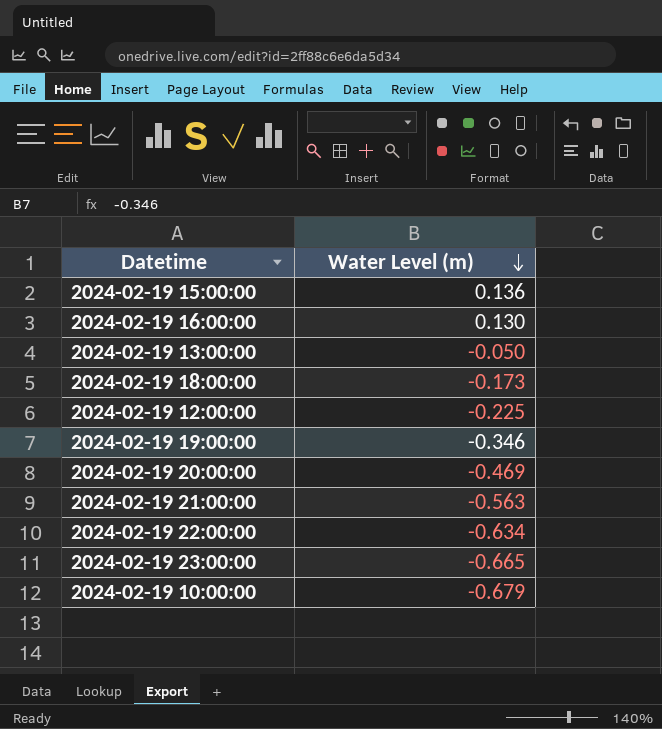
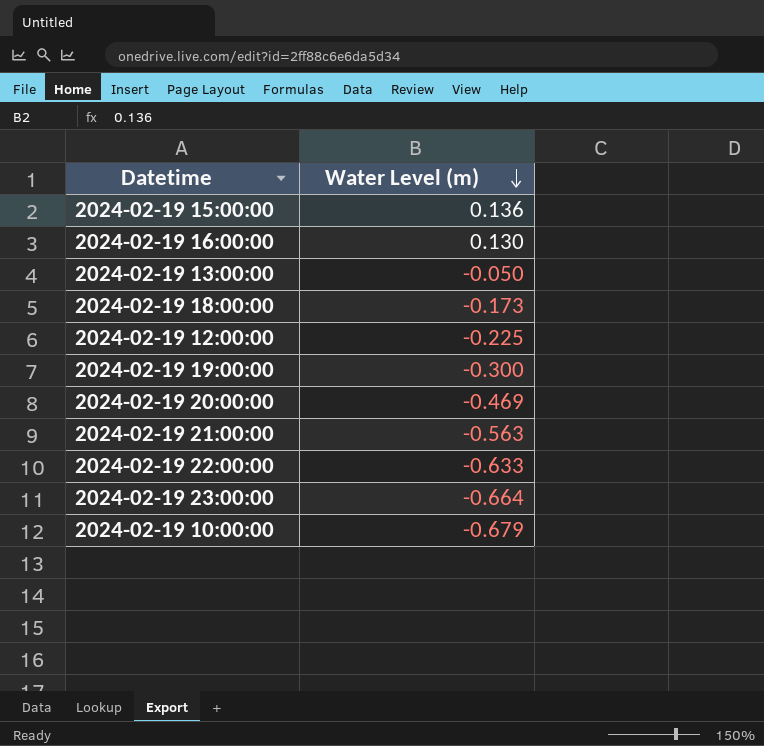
2024-02-19 19:00:00 | Water Level (m): -0.346 -> -0.300
2024-02-19 22:00:00 | Water Level (m): -0.634 -> -0.633
2024-02-19 23:00:00 | Water Level (m): -0.665 -> -0.664

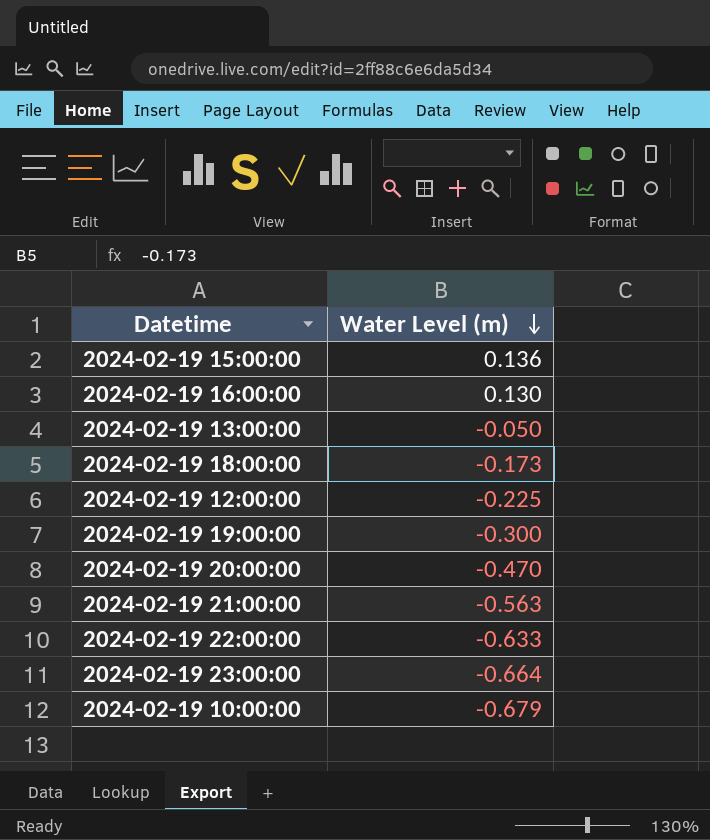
2024-02-19 20:00:00 | Water Level (m): -0.469 -> -0.470

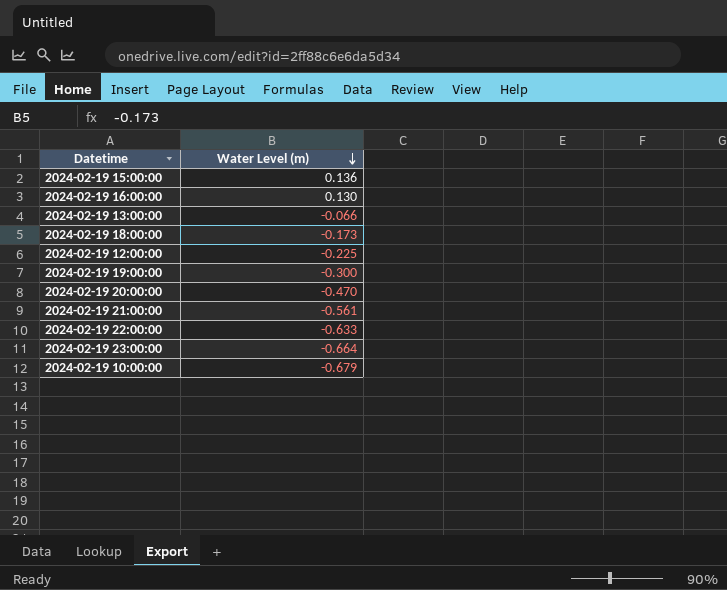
2024-02-19 13:00:00 | Water Level (m): -0.050 -> -0.066
2024-02-19 21:00:00 | Water Level (m): -0.563 -> -0.561

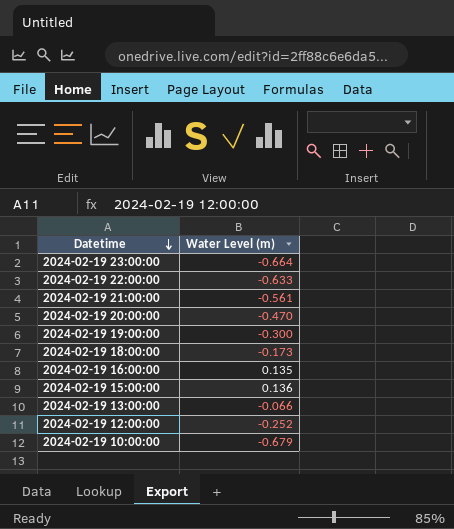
row order: Water Level (m) descending -> Datetime descending
2024-02-19 16:00:00 | Water Level (m): 0.130 -> 0.135
2024-02-19 12:00:00 | Water Level (m): -0.225 -> -0.252

